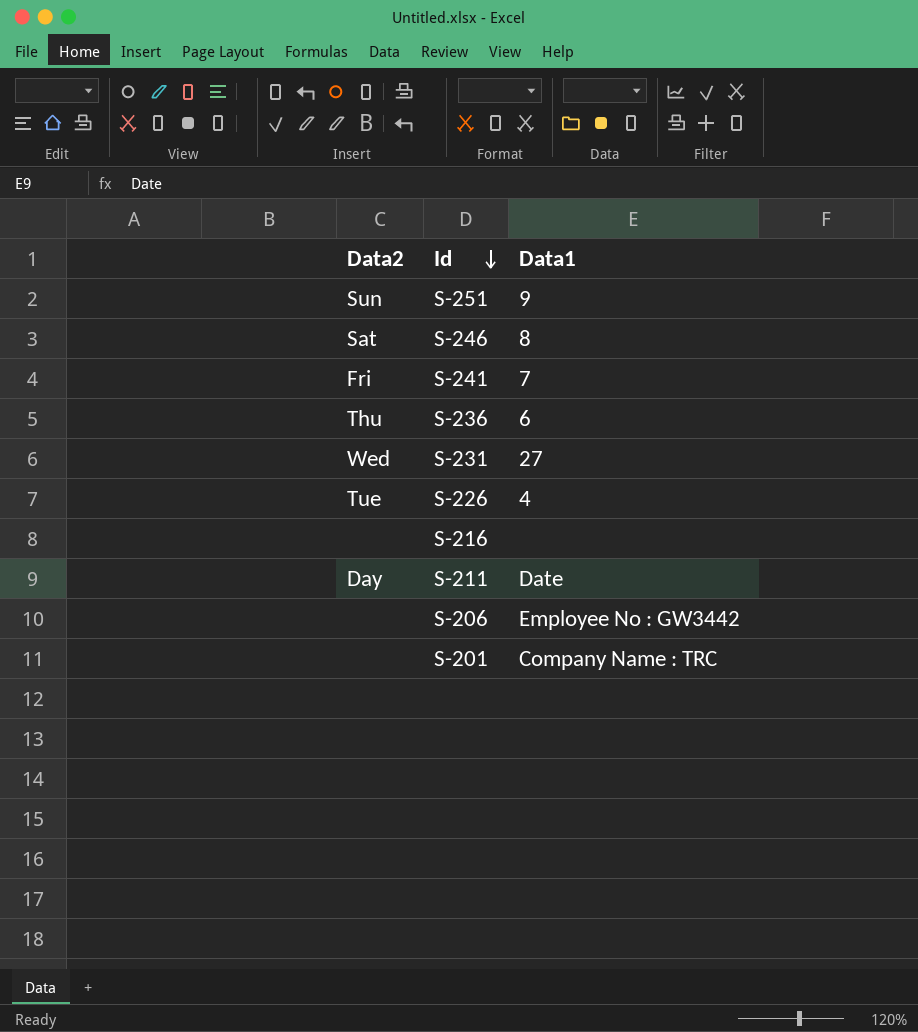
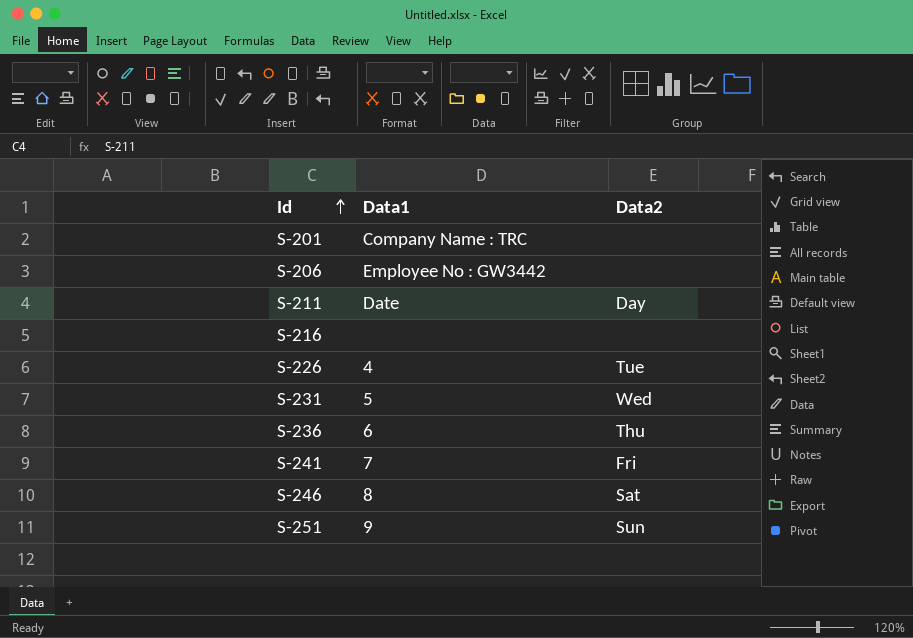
row order: Id descending -> Id ascending
column Data2 | position: 1 -> 3
S-231 | Data1: 27 -> 5

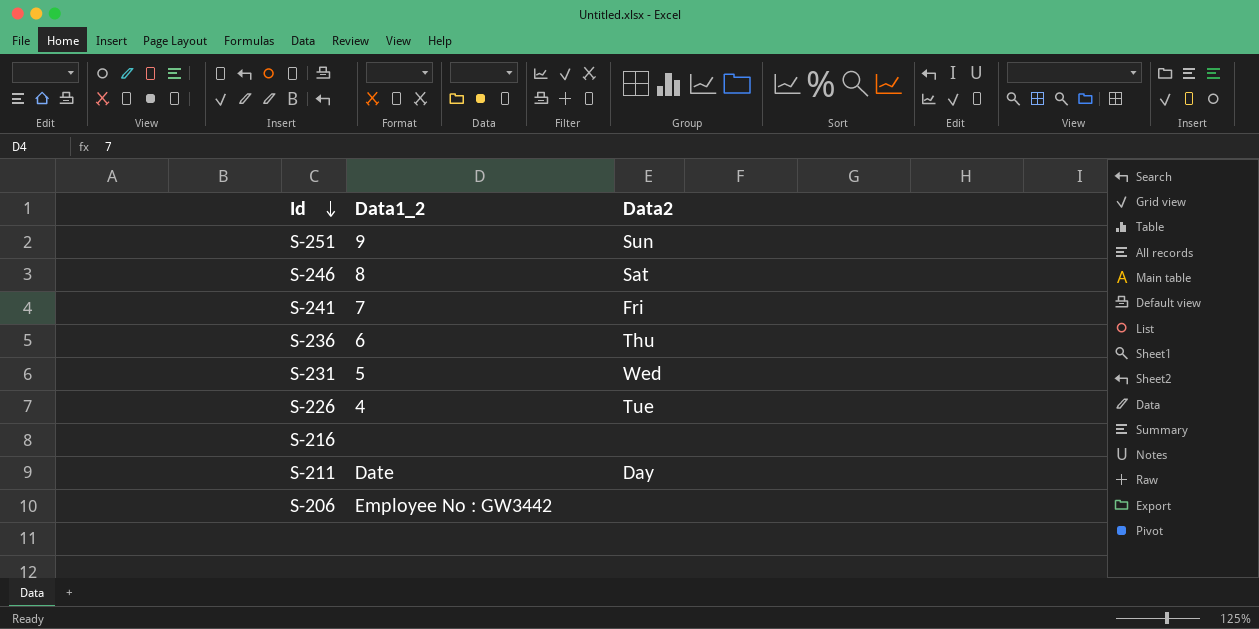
row order: Id ascending -> Id descending
column name: Data1 -> Data1_2
row S-201: Company Name : TRC | none -> none

